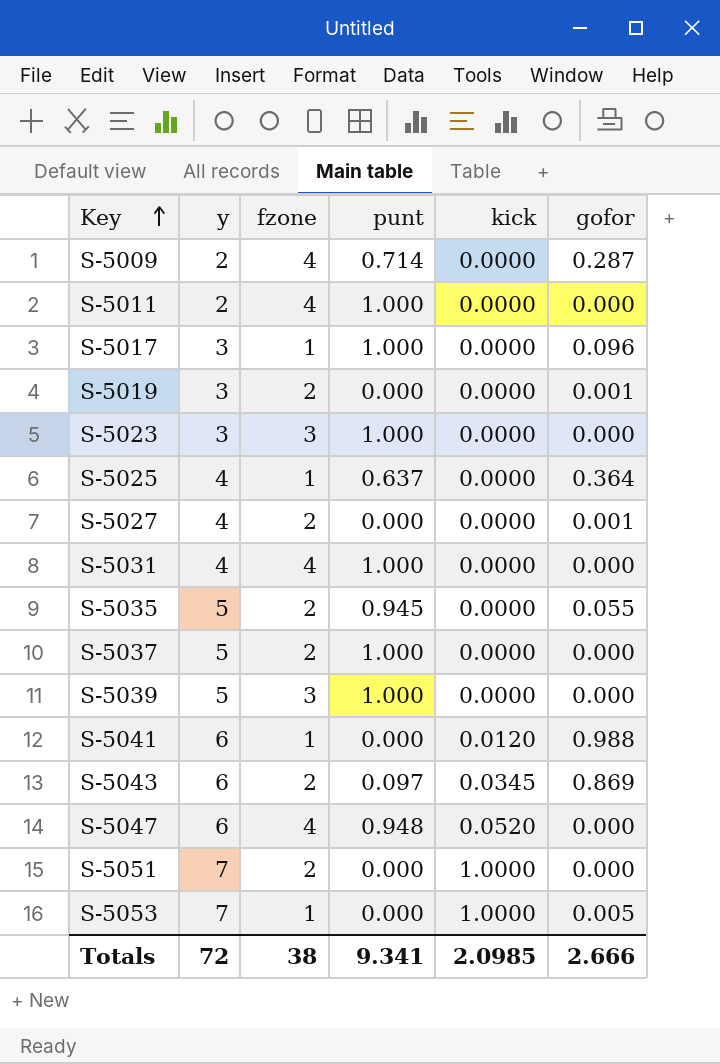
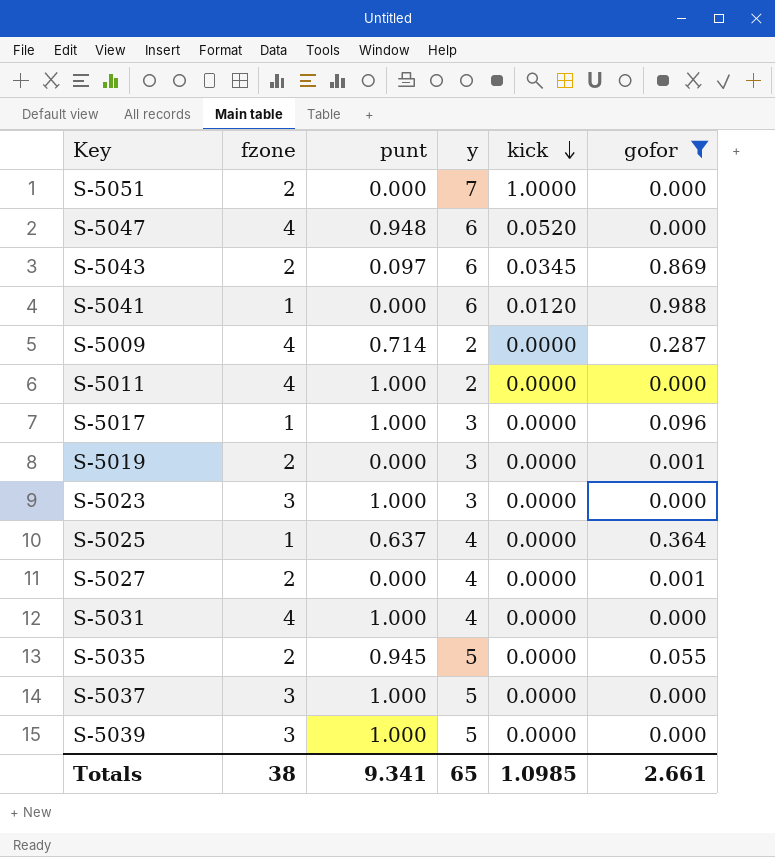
filter: none -> gofor != 0.005
row order: Key ascending -> kick descending
column y | position: 2 -> 4
S-5037 | fzone: 2 -> 3
Totals | y: 72 -> 65
Totals | kick: 2.0985 -> 1.0985
Totals | gofor: 2.666 -> 2.661

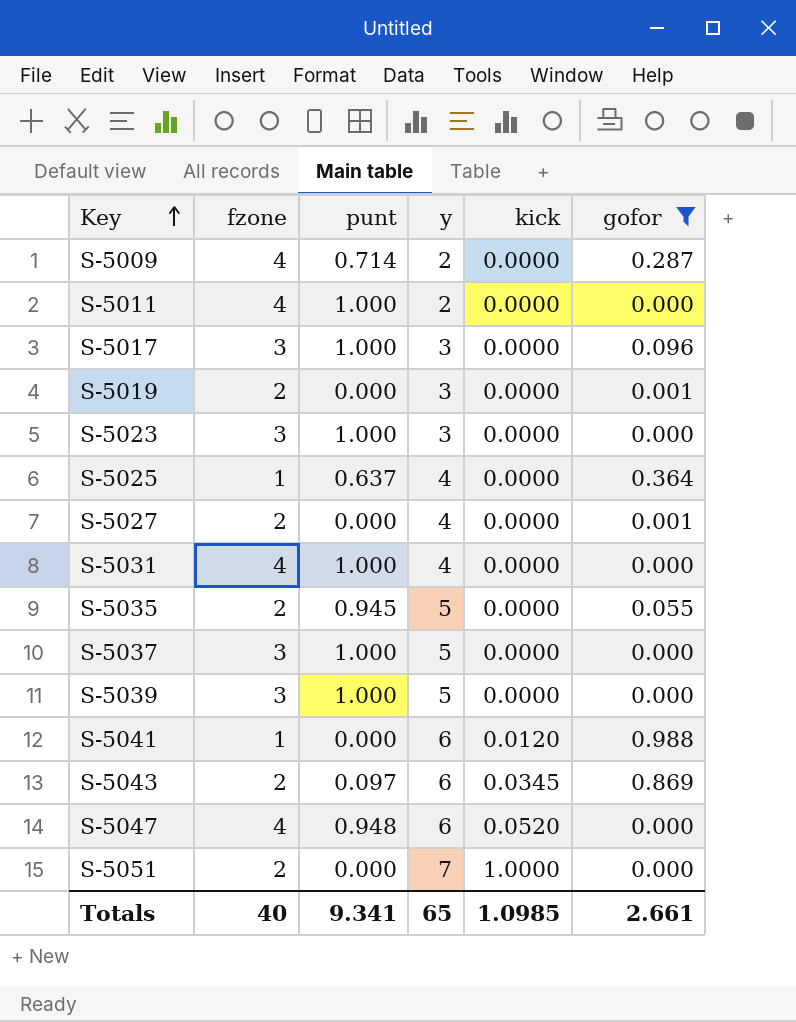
row order: kick descending -> Key ascending
S-5017 | fzone: 1 -> 3
Totals | fzone: 38 -> 40

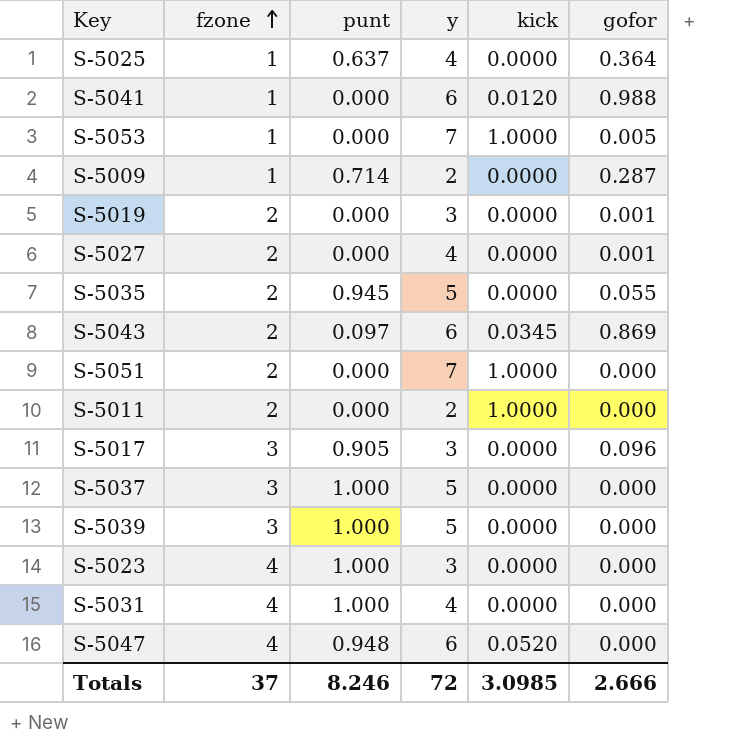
filter: gofor != 0.005 -> none
row order: Key ascending -> fzone ascending
S-5009 | fzone: 4 -> 1
S-5011 | fzone: 4 -> 2
S-5011 | punt: 1.000 -> 0.000
S-5011 | kick: 0.0000 -> 1.0000
S-5017 | punt: 1.000 -> 0.905
S-5023 | fzone: 3 -> 4
Totals | fzone: 40 -> 37
Totals | punt: 9.341 -> 8.246
Totals | y: 65 -> 72
Totals | kick: 1.0985 -> 3.0985
Totals | gofor: 2.661 -> 2.666

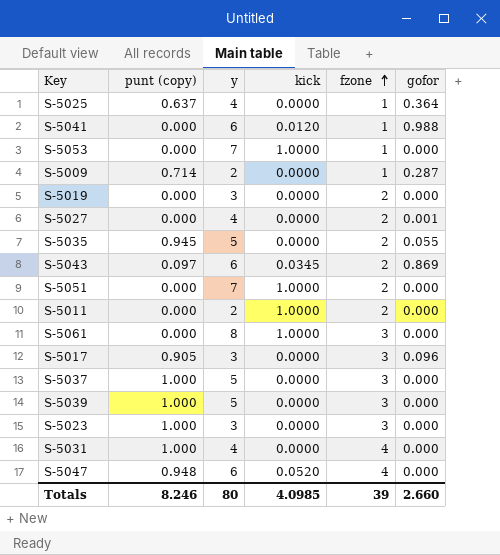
column name: punt -> punt (copy)
column fzone | position: 2 -> 5
S-5053 | gofor: 0.005 -> 0.000
S-5019 | gofor: 0.001 -> 0.000
row S-5061: none -> 0.000 | 8 | 1.0000 | 3 | 0.000
S-5023 | fzone: 4 -> 3
Totals | y: 72 -> 80
Totals | kick: 3.0985 -> 4.0985
Totals | fzone: 37 -> 39
Totals | gofor: 2.666 -> 2.660

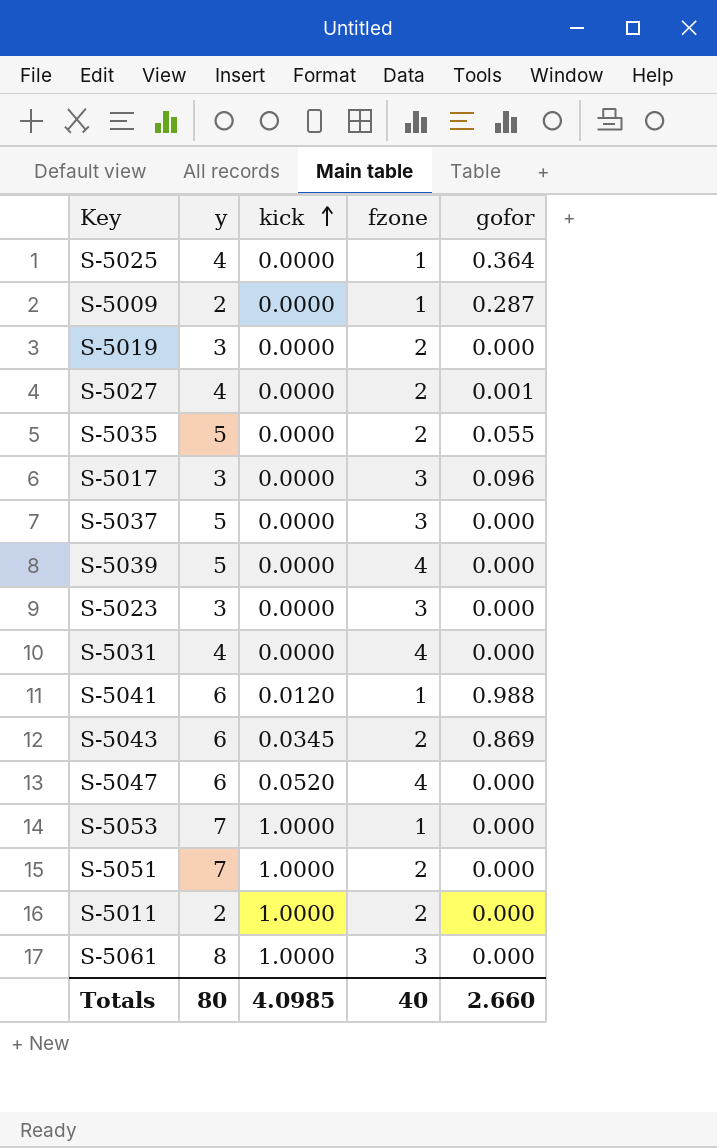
row order: fzone ascending -> kick ascending
column punt (copy) | position: 2 -> none
S-5039 | fzone: 3 -> 4
Totals | fzone: 39 -> 40

